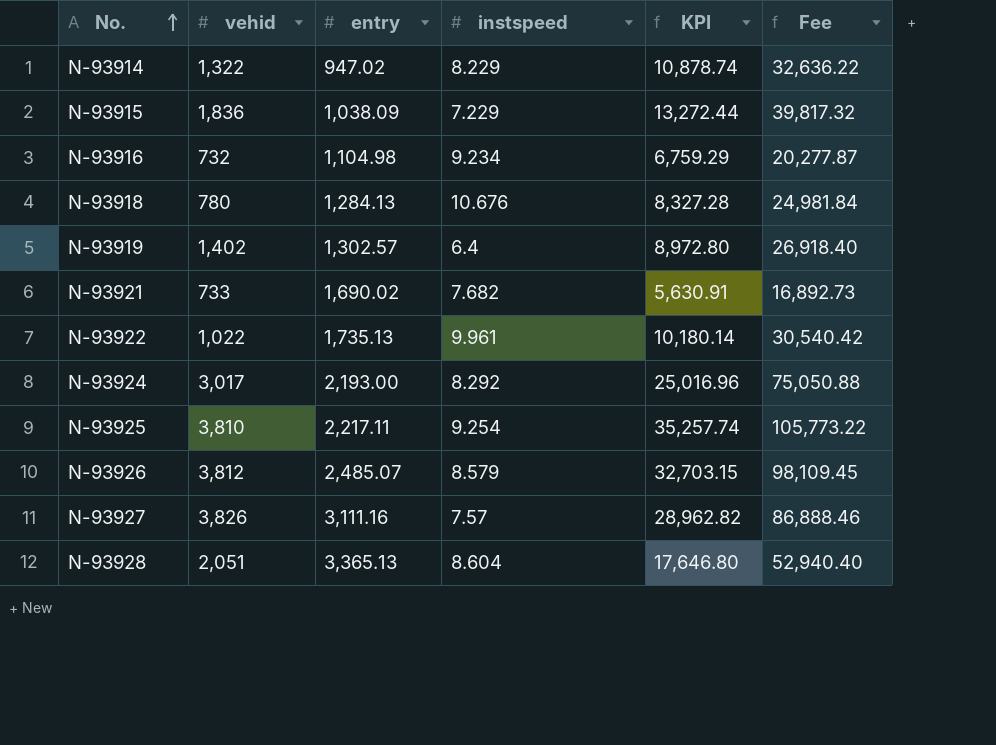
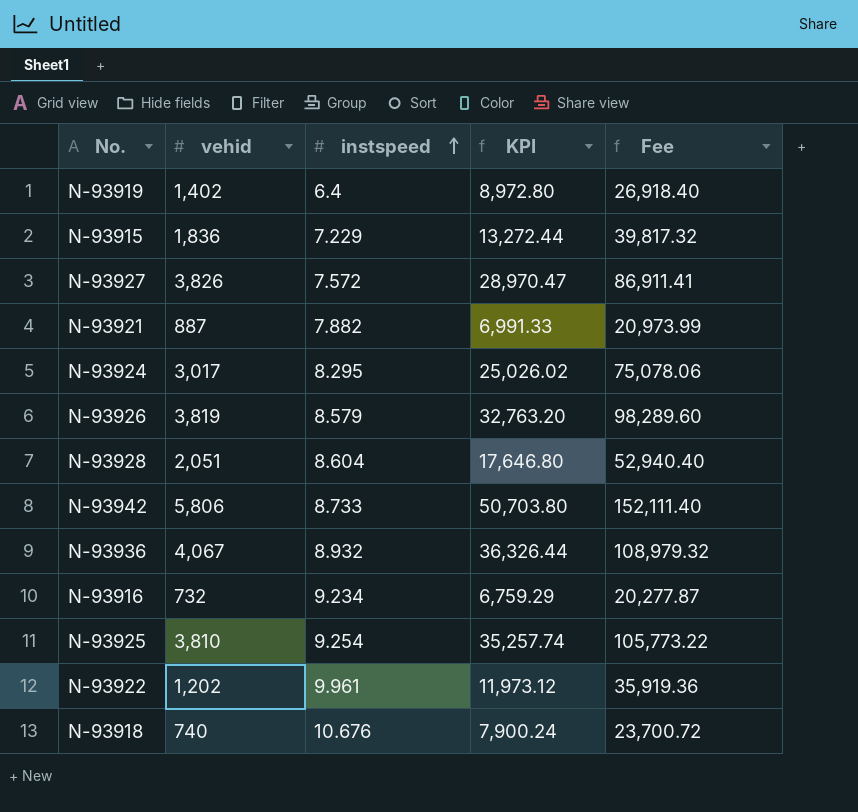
row order: No. ascending -> instspeed ascending
column entry | position: 3 -> none
row N-93914: 1,322 | 947.02 | 8.229 | 10,878.74 | 32,636.22 -> none
N-93927 | instspeed: 7.57 -> 7.572
N-93927 | KPI: 28,962.82 -> 28,970.47
N-93927 | Fee: 86,888.46 -> 86,911.41
N-93921 | vehid: 733 -> 887
N-93921 | instspeed: 7.682 -> 7.882
N-93921 | KPI: 5,630.91 -> 6,991.33
N-93921 | Fee: 16,892.73 -> 20,973.99
N-93924 | instspeed: 8.292 -> 8.295
N-93924 | KPI: 25,016.96 -> 25,026.02
N-93924 | Fee: 75,050.88 -> 75,078.06
N-93926 | vehid: 3,812 -> 3,819
N-93926 | KPI: 32,703.15 -> 32,763.20
N-93926 | Fee: 98,109.45 -> 98,289.60
row N-93942: none -> 5,806 | 8.733 | 50,703.80 | 152,111.40
row N-93936: none -> 4,067 | 8.932 | 36,326.44 | 108,979.32
N-93922 | vehid: 1,022 -> 1,202
N-93922 | KPI: 10,180.14 -> 11,973.12
N-93922 | Fee: 30,540.42 -> 35,919.36
N-93918 | vehid: 780 -> 740
N-93918 | KPI: 8,327.28 -> 7,900.24
N-93918 | Fee: 24,981.84 -> 23,700.72

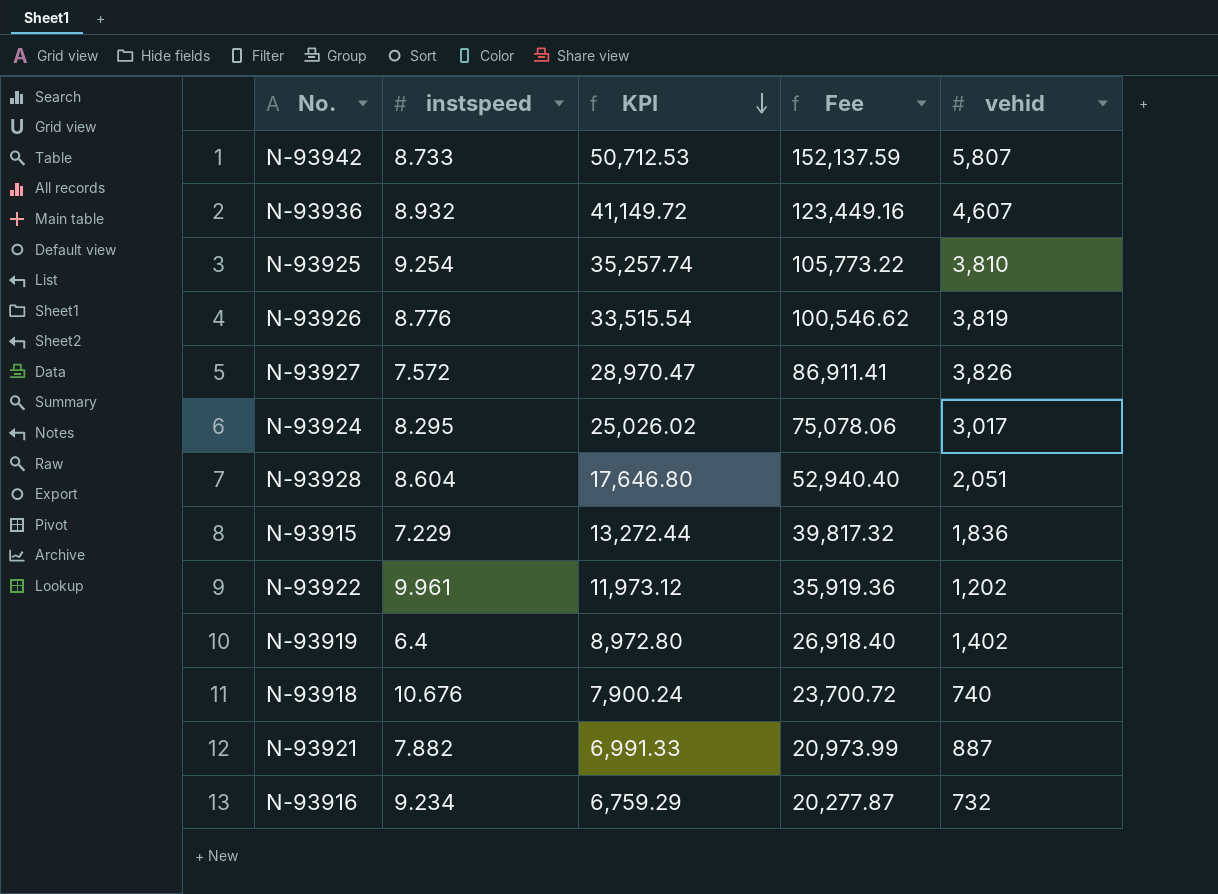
row order: instspeed ascending -> KPI descending
column vehid | position: 2 -> 5
N-93942 | KPI: 50,703.80 -> 50,712.53
N-93942 | Fee: 152,111.40 -> 152,137.59
N-93942 | vehid: 5,806 -> 5,807
N-93936 | KPI: 36,326.44 -> 41,149.72
N-93936 | Fee: 108,979.32 -> 123,449.16
N-93936 | vehid: 4,067 -> 4,607
N-93926 | instspeed: 8.579 -> 8.776
N-93926 | KPI: 32,763.20 -> 33,515.54
N-93926 | Fee: 98,289.60 -> 100,546.62

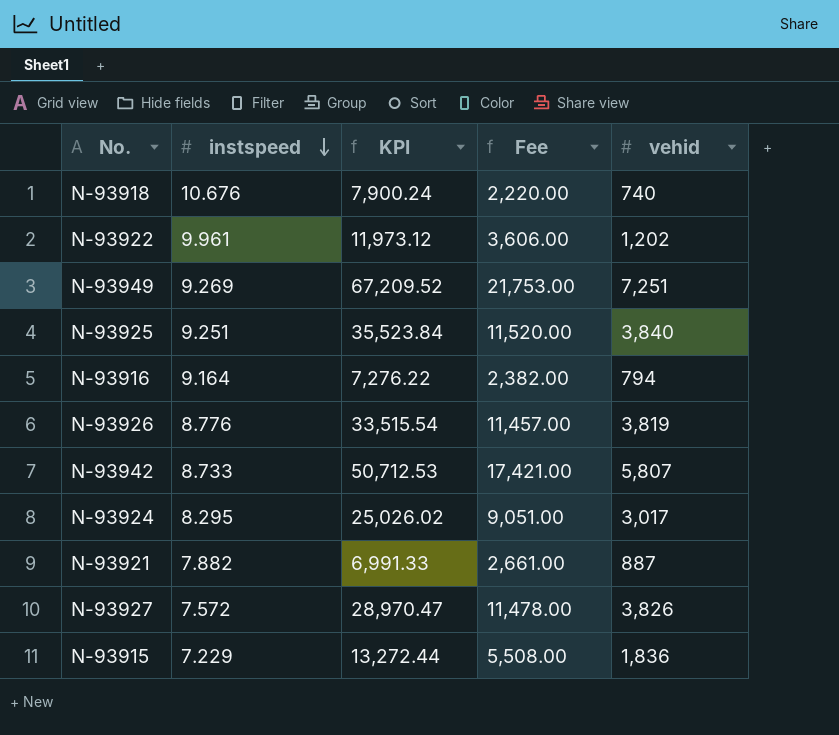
row order: KPI descending -> instspeed descending
column Fee | formula: [KPI] * 3 -> [vehid] * 3
row N-93936: 8.932 | 41,149.72 | 123,449.16 | 4,607 -> none
row N-93928: 8.604 | 17,646.80 | 52,940.40 | 2,051 -> none
row N-93919: 6.4 | 8,972.80 | 26,918.40 | 1,402 -> none
row N-93949: none -> 9.269 | 67,209.52 | 21,753.00 | 7,251
N-93925 | instspeed: 9.254 -> 9.251
N-93925 | KPI: 35,257.74 -> 35,523.84
N-93925 | vehid: 3,810 -> 3,840
N-93916 | instspeed: 9.234 -> 9.164
N-93916 | KPI: 6,759.29 -> 7,276.22
N-93916 | vehid: 732 -> 794

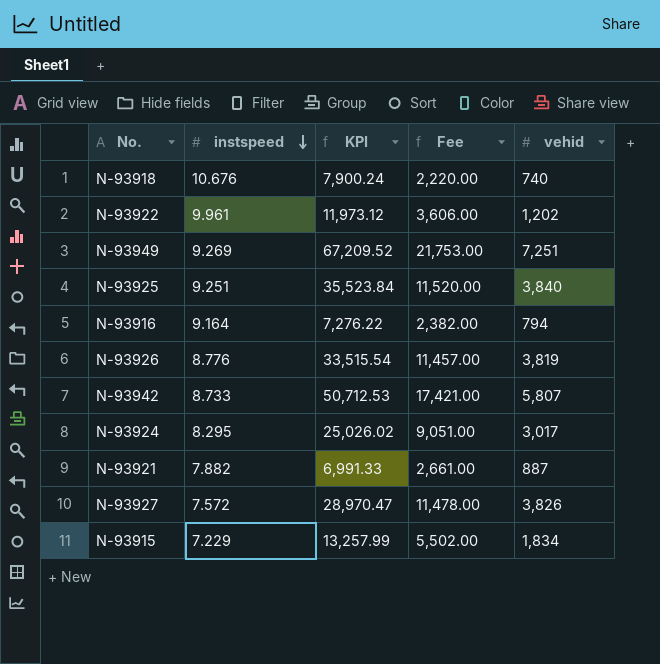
N-93915 | KPI: 13,272.44 -> 13,257.99
N-93915 | Fee: 5,508.00 -> 5,502.00
N-93915 | vehid: 1,836 -> 1,834

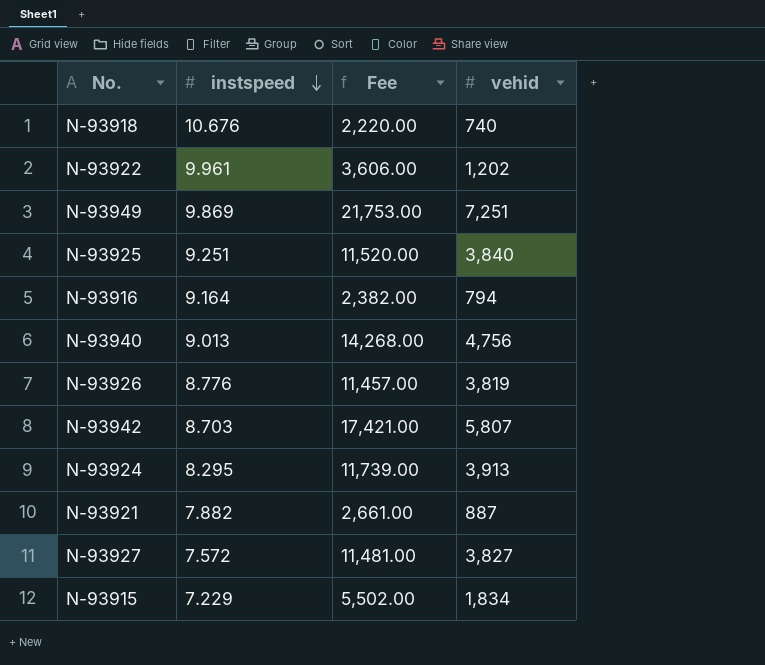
column KPI | formula: [instspeed] * [vehid] -> none
N-93949 | instspeed: 9.269 -> 9.869
row N-93940: none -> 9.013 | 14,268.00 | 4,756
N-93942 | instspeed: 8.733 -> 8.703
N-93924 | Fee: 9,051.00 -> 11,739.00
N-93924 | vehid: 3,017 -> 3,913
N-93927 | Fee: 11,478.00 -> 11,481.00
N-93927 | vehid: 3,826 -> 3,827

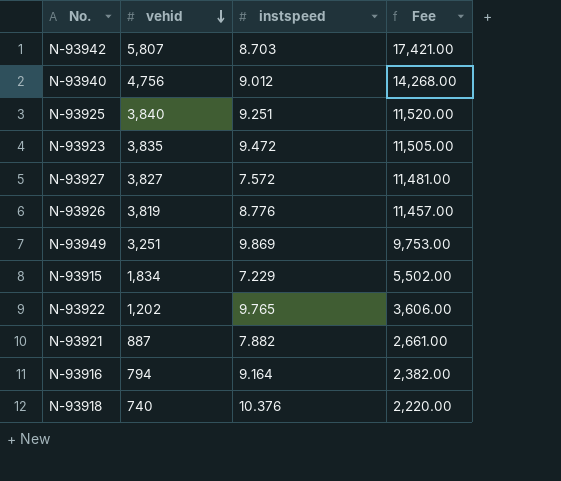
row order: instspeed descending -> vehid descending
column vehid | position: 4 -> 2
row N-93924: 8.295 | 11,739.00 | 3,913 -> none
N-93940 | instspeed: 9.013 -> 9.012
row N-93923: none -> 3,835 | 9.472 | 11,505.00
N-93949 | vehid: 7,251 -> 3,251
N-93949 | Fee: 21,753.00 -> 9,753.00
N-93922 | instspeed: 9.961 -> 9.765
N-93918 | instspeed: 10.676 -> 10.376

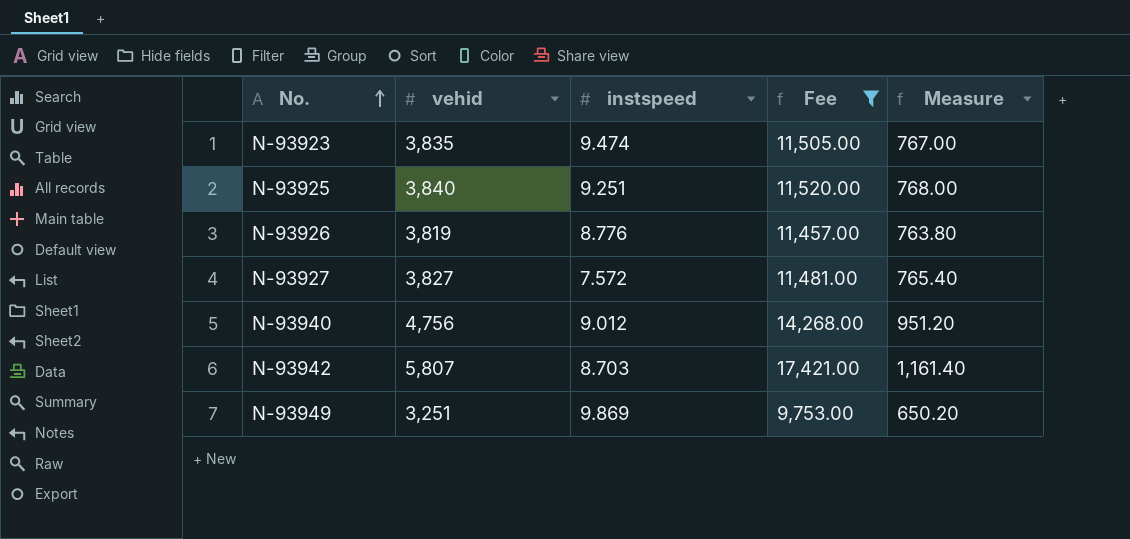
filter: none -> Fee >= 9,753.00
row order: vehid descending -> No. ascending
column Measure | formula: none -> [vehid] * 0.2
N-93923 | instspeed: 9.472 -> 9.474

